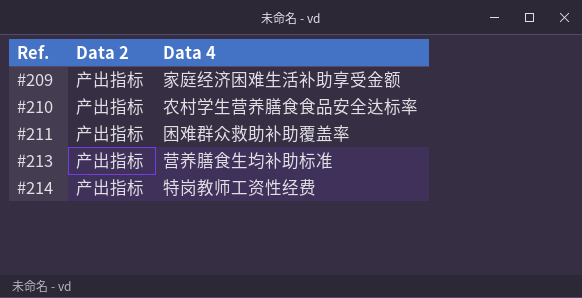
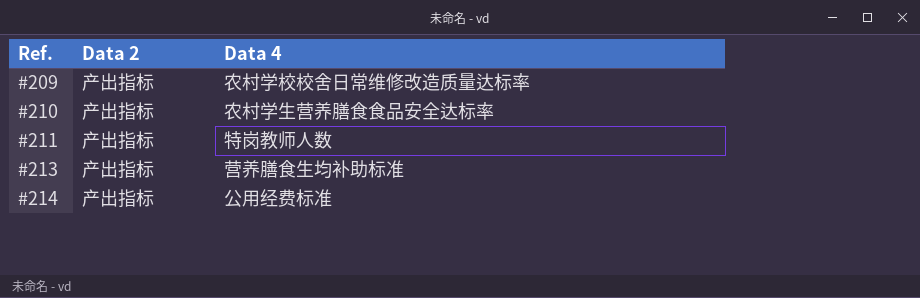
#209 | Data 4: 家庭经济困难生活补助享受金额 -> 农村学校校舍日常维修改造质量达标率
#211 | Data 4: 困难群众救助补助覆盖率 -> 特岗教师人数
#214 | Data 4: 特岗教师工资性经费 -> 公用经费标准

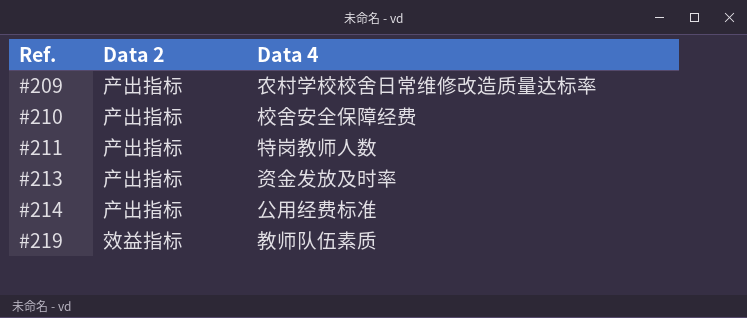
#210 | Data 4: 农村学生营养膳食食品安全达标率 -> 校舍安全保障经费
#213 | Data 4: 营养膳食生均补助标准 -> 资金发放及时率
row #219: none -> 效益指标 | 教师队伍素质

